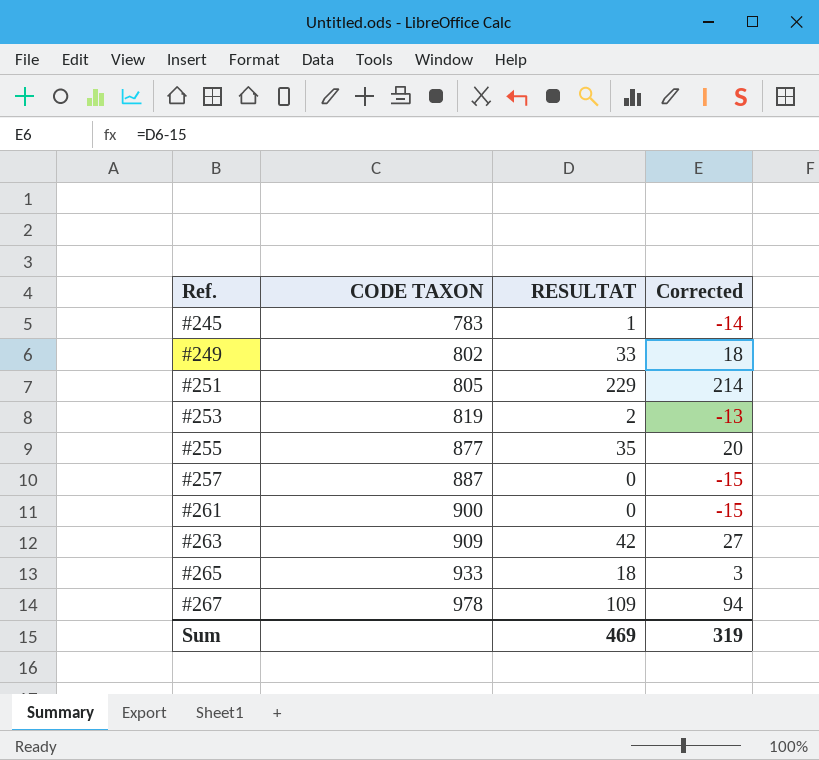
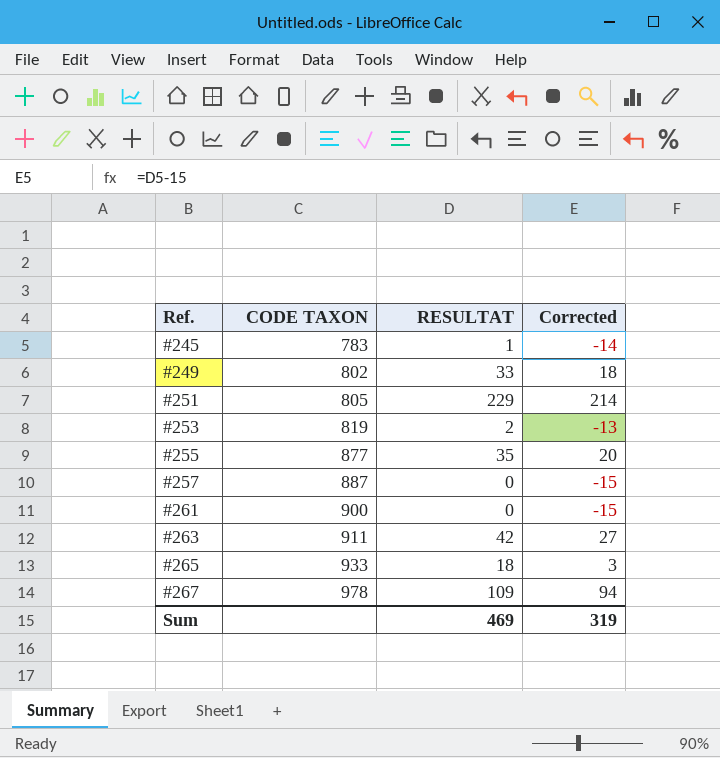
#263 | CODE TAXON: 909 -> 911

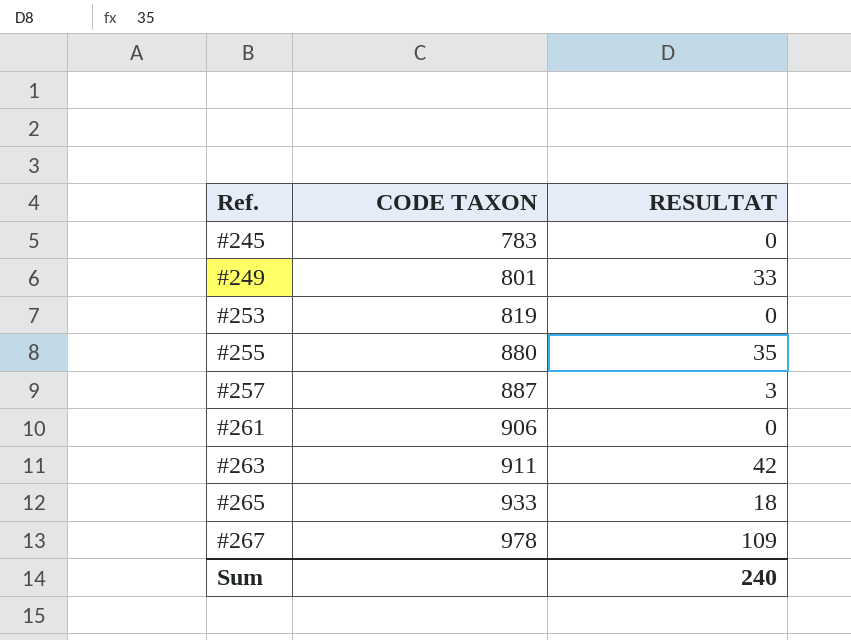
column Corrected | formula: [RESULTAT] - 15 -> none
row #251: 805 | 229 | 214 -> none
#245 | RESULTAT: 1 -> 0
#249 | CODE TAXON: 802 -> 801
#253 | RESULTAT: 2 -> 0
#255 | CODE TAXON: 877 -> 880
#257 | RESULTAT: 0 -> 3
#261 | CODE TAXON: 900 -> 906
Sum | RESULTAT: 469 -> 240

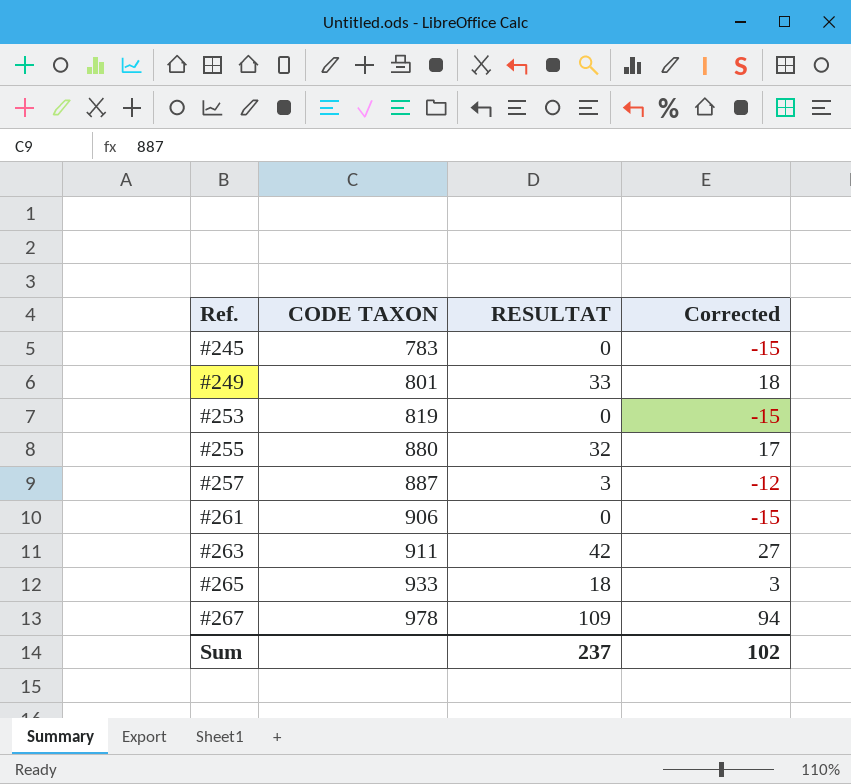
column Corrected | formula: none -> [RESULTAT] - 15
#255 | RESULTAT: 35 -> 32
Sum | RESULTAT: 240 -> 237

